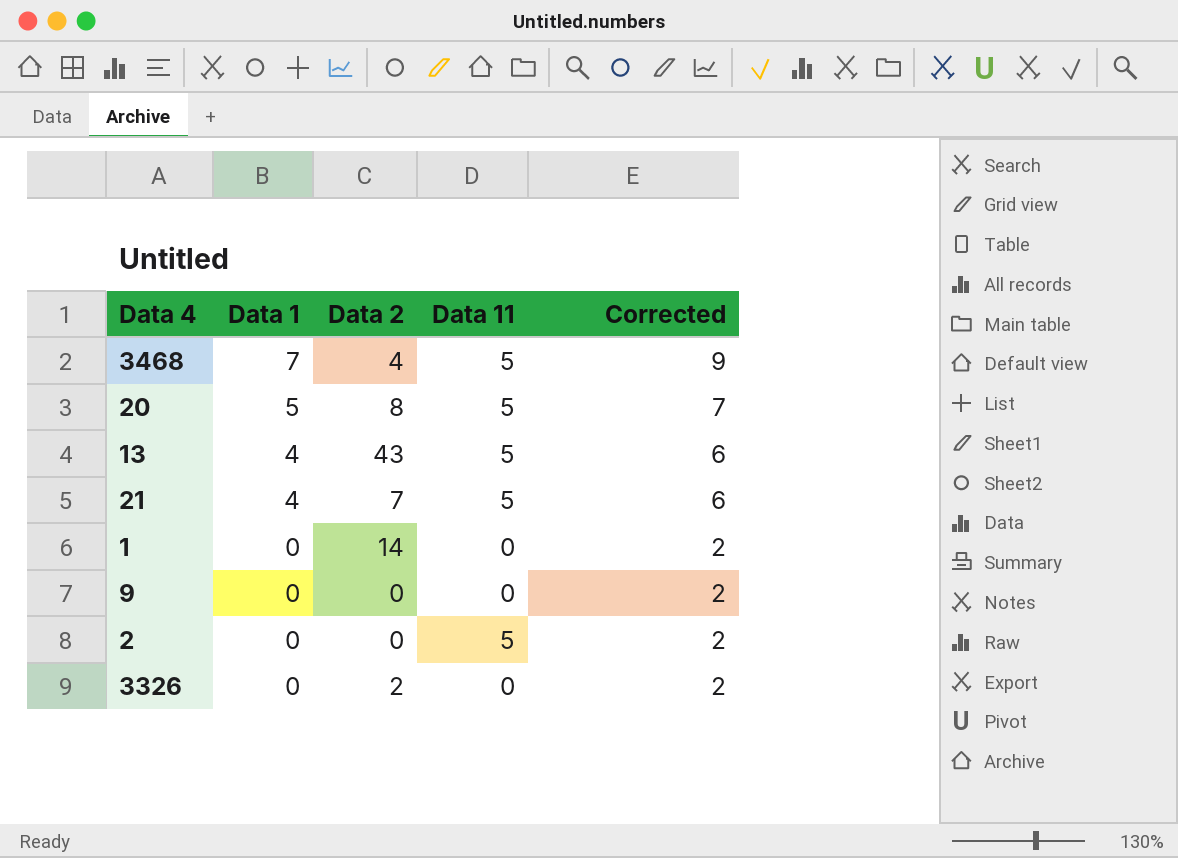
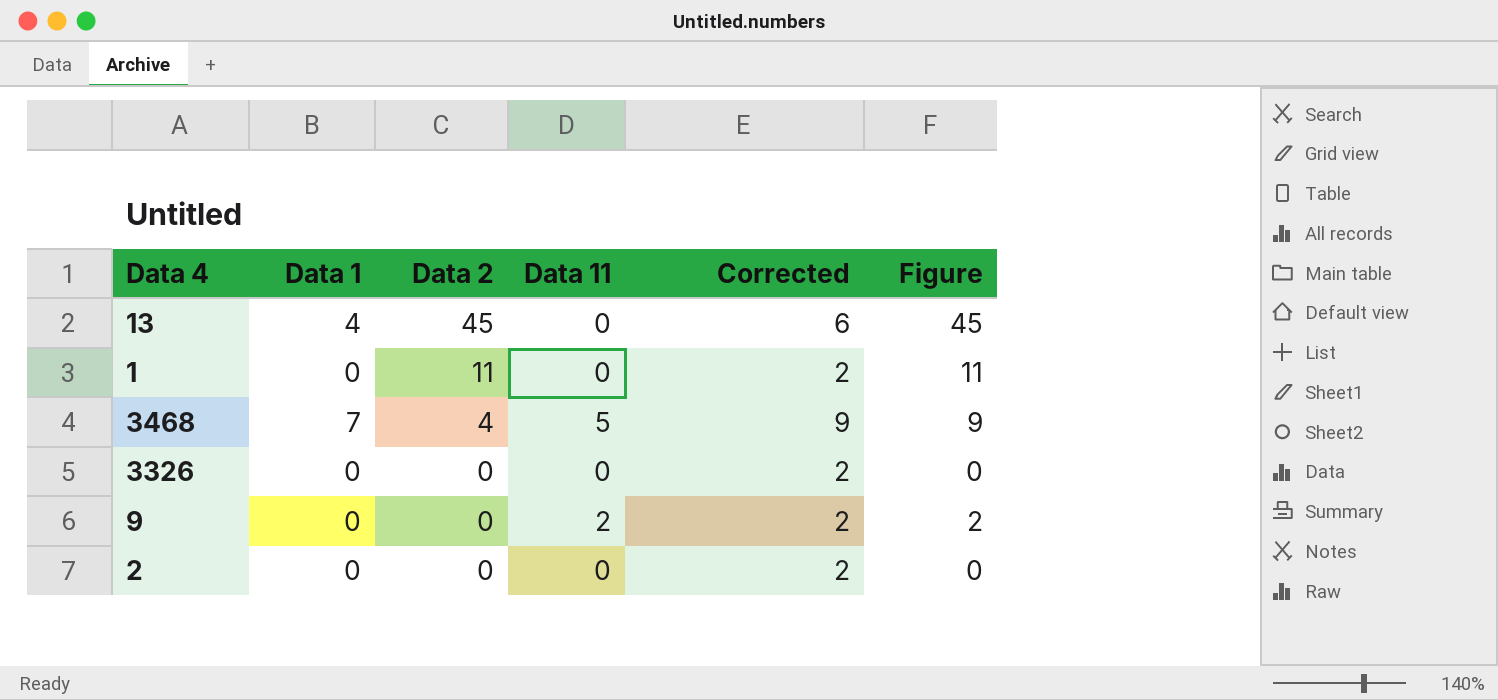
row order: Data 1 descending -> Data 2 descending
column Figure | formula: none -> [Data 2] + [Data 11]
row 20: 5 | 8 | 5 | 7 -> none
row 21: 4 | 7 | 5 | 6 -> none
13 | Data 2: 43 -> 45
13 | Data 11: 5 -> 0
1 | Data 2: 14 -> 11
3326 | Data 2: 2 -> 0
9 | Data 11: 0 -> 2
2 | Data 11: 5 -> 0

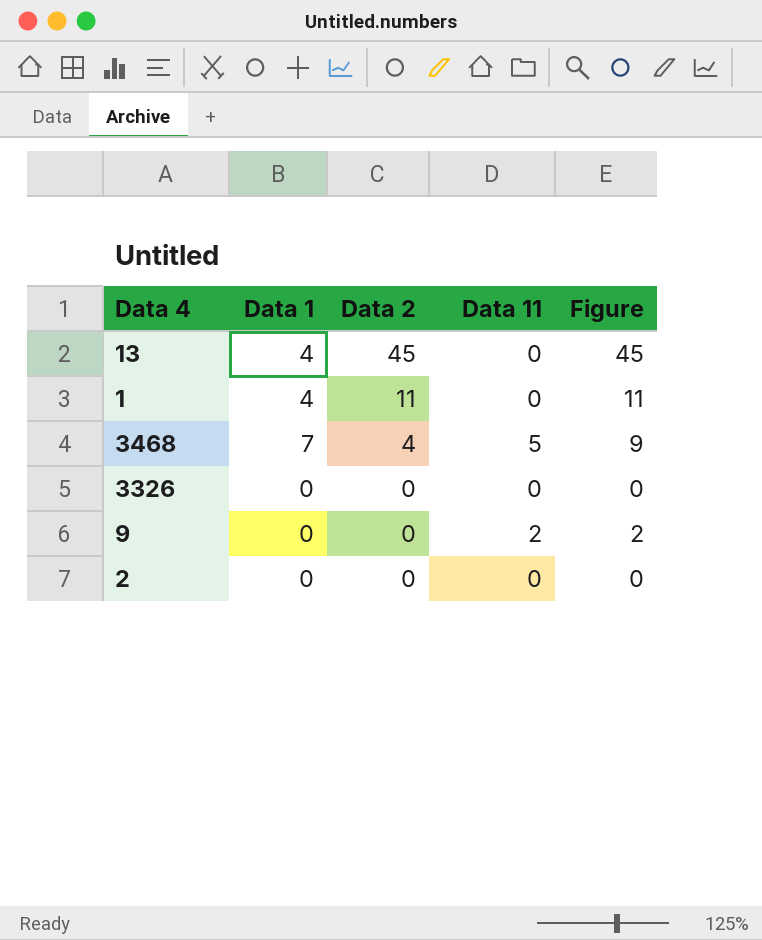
column Corrected | formula: [Data 1] + 2 -> none
1 | Data 1: 0 -> 4

